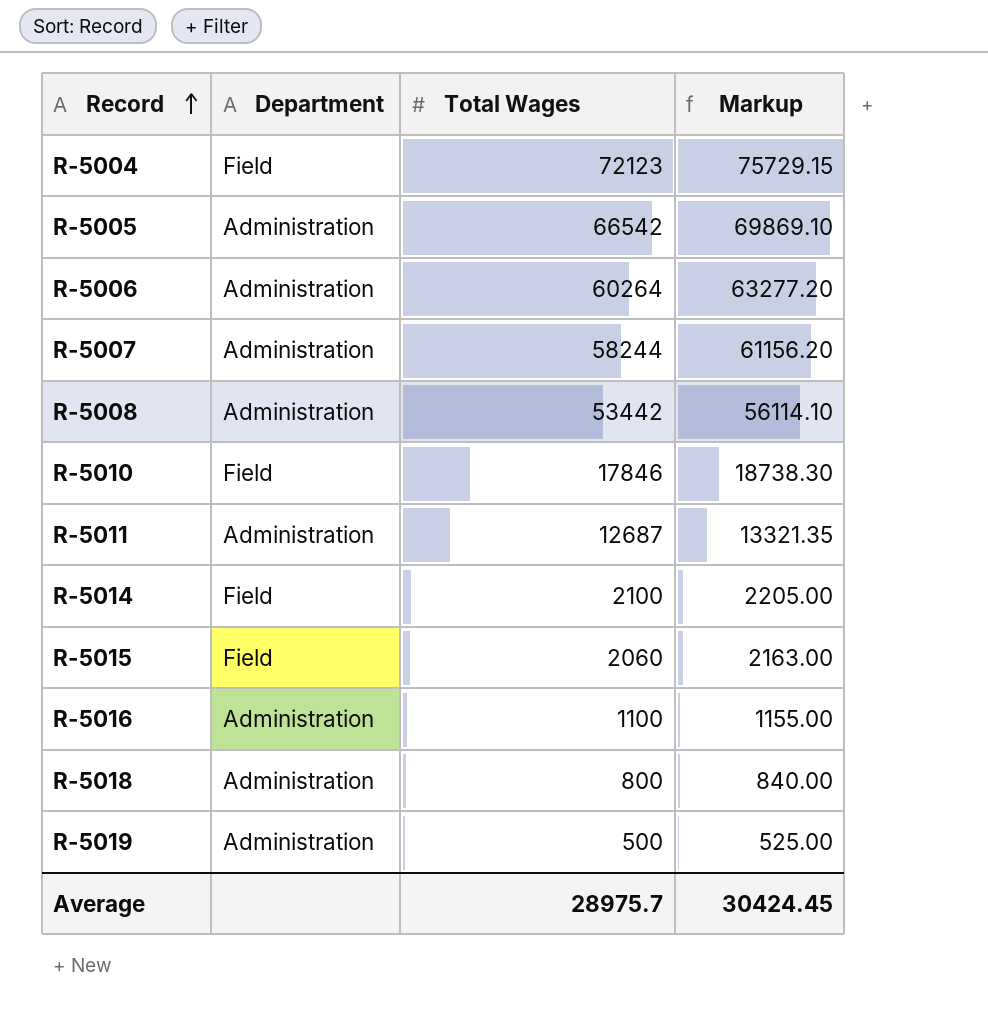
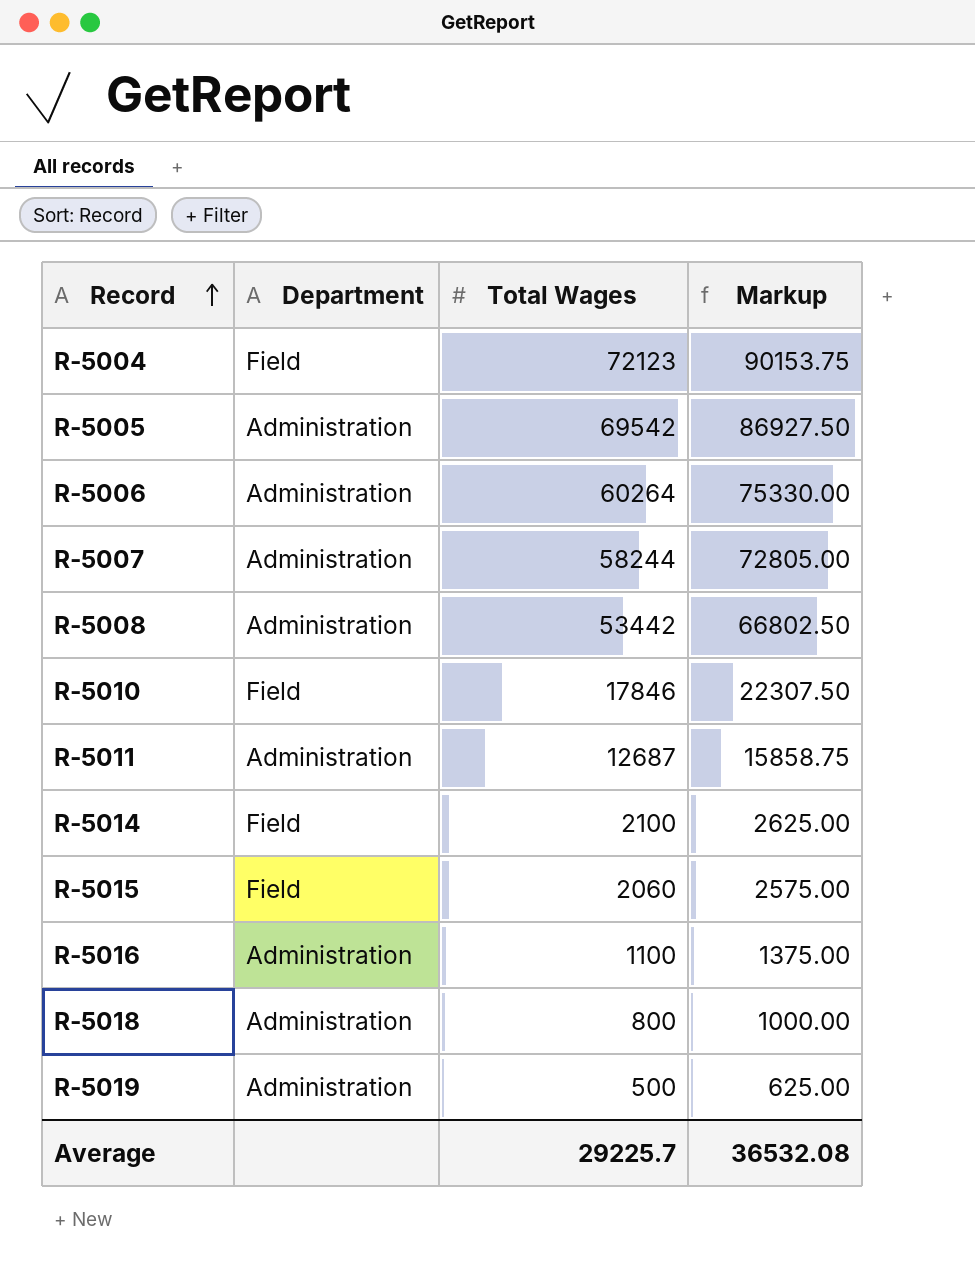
column Markup | formula: [Total Wages] * 1.05 -> [Total Wages] * 1.25
R-5005 | Total Wages: 66542 -> 69542
Average | Total Wages: 28975.7 -> 29225.7
Average | Markup: 30424.45 -> 36532.08

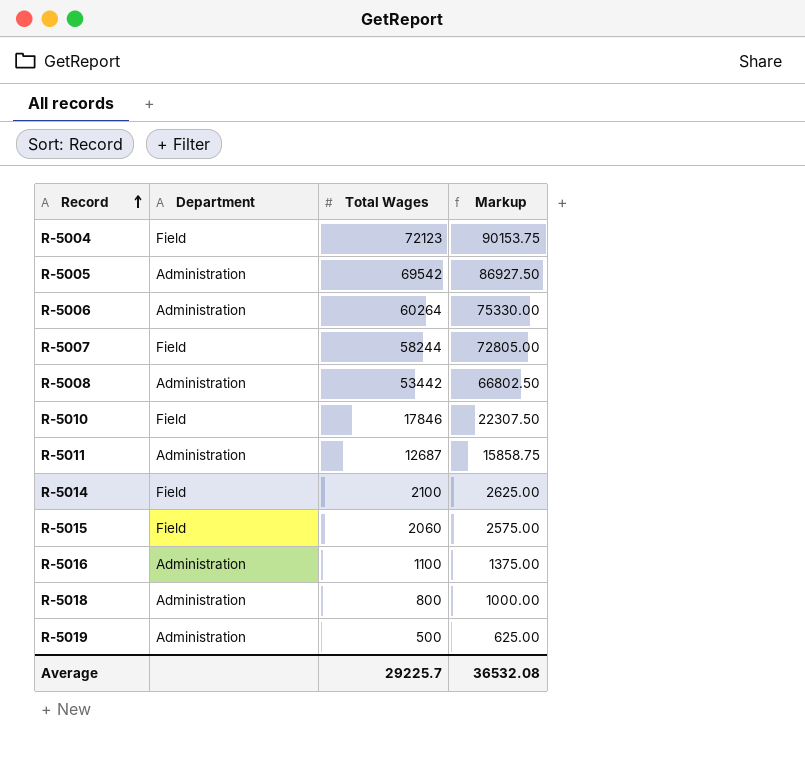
R-5007 | Department: Administration -> Field

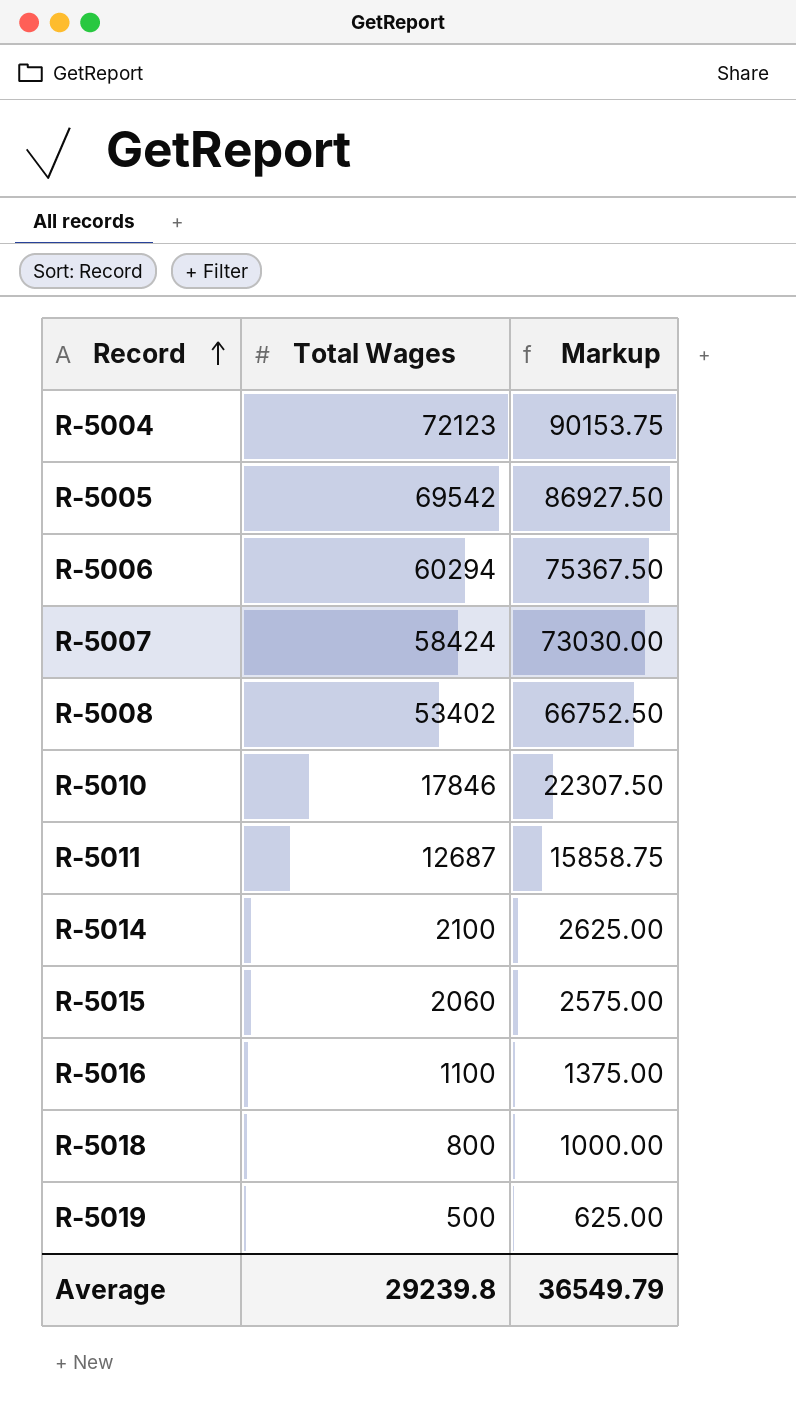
column Department | position: 2 -> none
R-5006 | Total Wages: 60264 -> 60294
R-5006 | Markup: 75330.00 -> 75367.50
R-5007 | Total Wages: 58244 -> 58424
R-5007 | Markup: 72805.00 -> 73030.00
R-5008 | Total Wages: 53442 -> 53402
R-5008 | Markup: 66802.50 -> 66752.50
Average | Total Wages: 29225.7 -> 29239.8
Average | Markup: 36532.08 -> 36549.79

